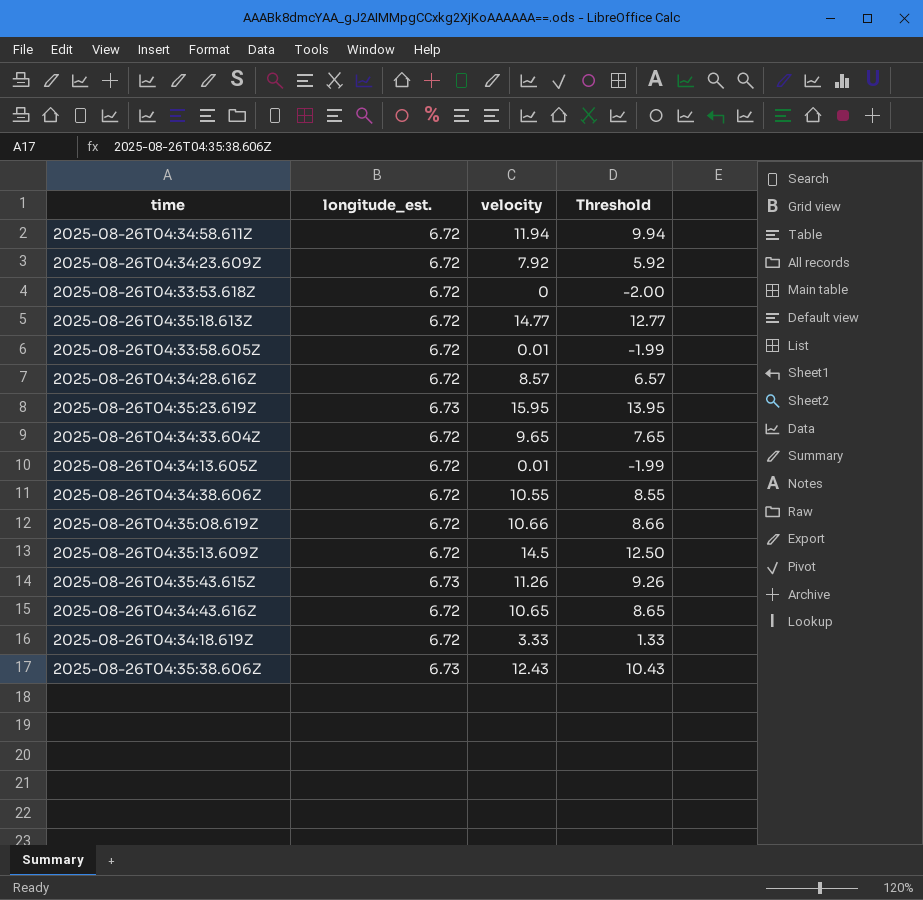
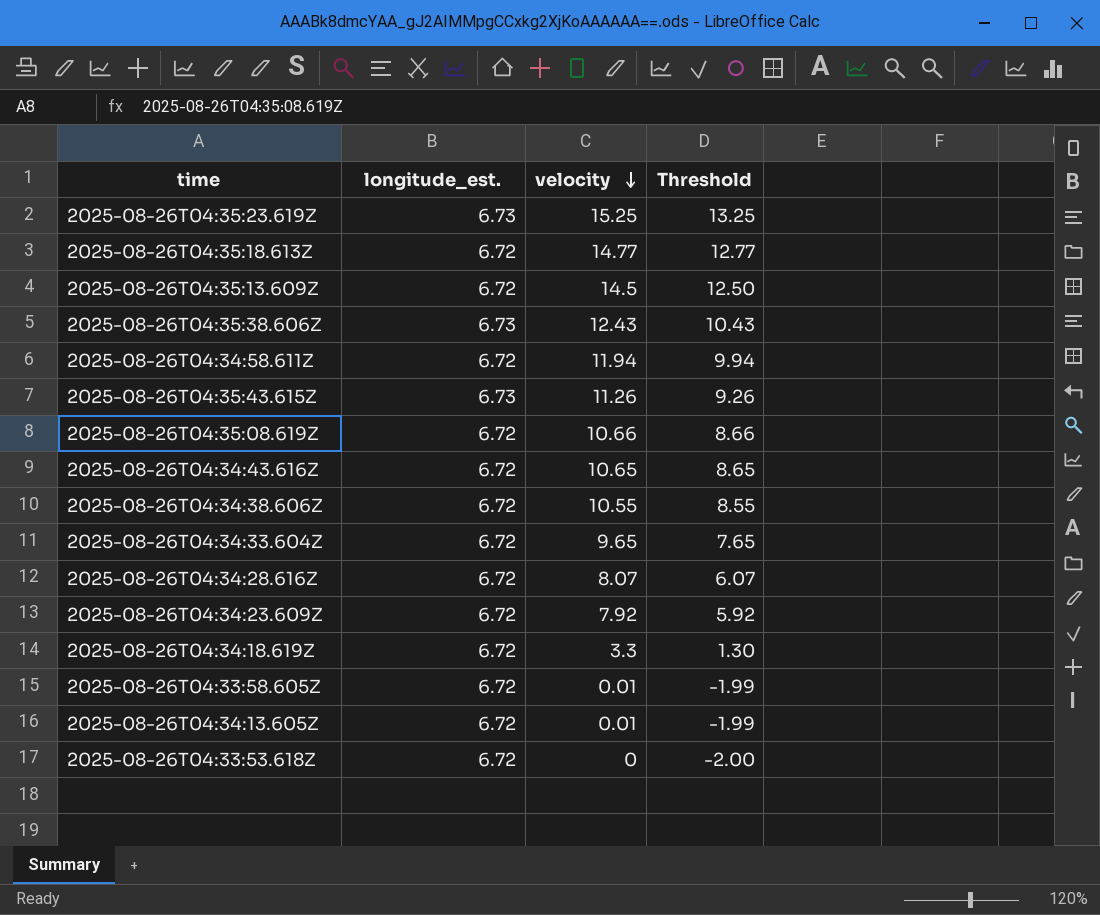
row order: none -> velocity descending
2025-08-26T04:35:23.619Z | velocity: 15.95 -> 15.25
2025-08-26T04:35:23.619Z | Threshold: 13.95 -> 13.25
2025-08-26T04:34:28.616Z | velocity: 8.57 -> 8.07
2025-08-26T04:34:28.616Z | Threshold: 6.57 -> 6.07
2025-08-26T04:34:18.619Z | velocity: 3.33 -> 3.3
2025-08-26T04:34:18.619Z | Threshold: 1.33 -> 1.30

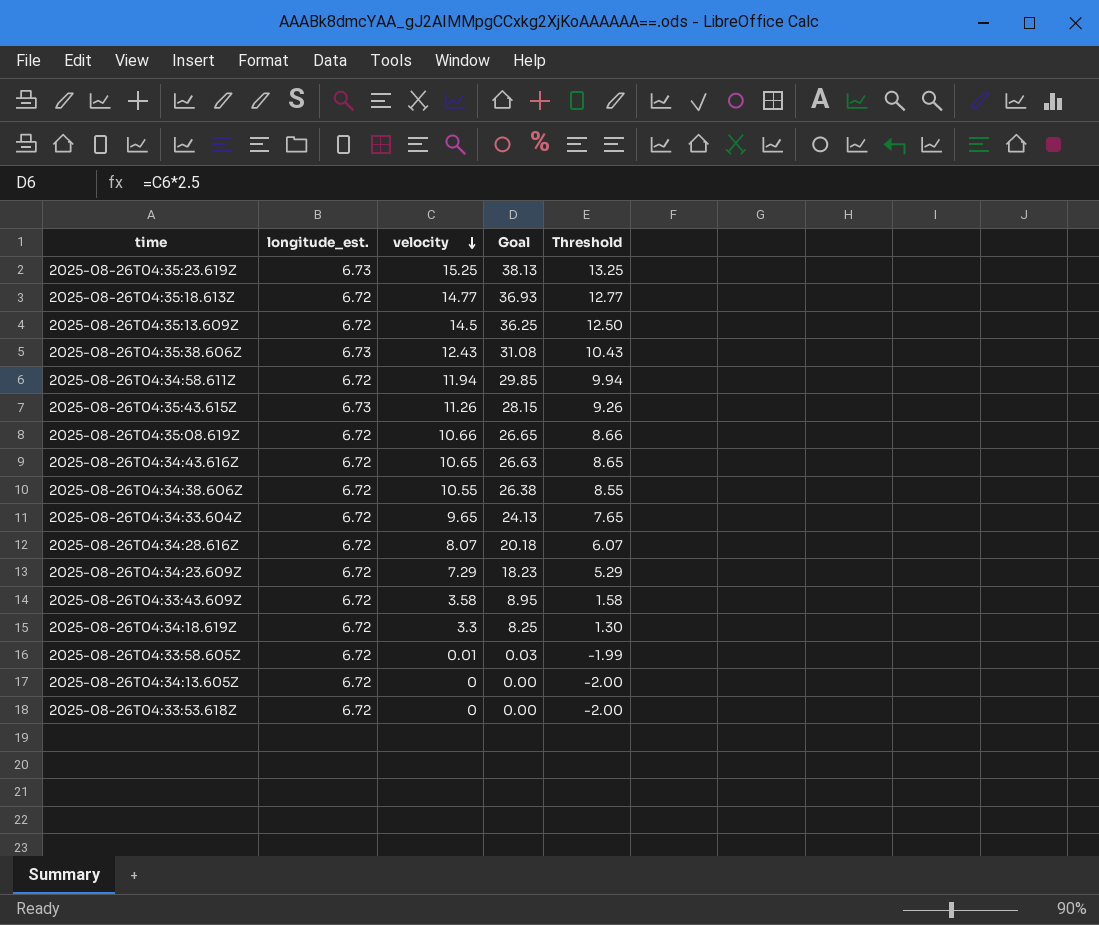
column Goal | formula: none -> [velocity] * 2.5
2025-08-26T04:34:23.609Z | velocity: 7.92 -> 7.29
2025-08-26T04:34:23.609Z | Threshold: 5.92 -> 5.29
row 2025-08-26T04:33:43.609Z: none -> 6.72 | 3.58 | 8.95 | 1.58
2025-08-26T04:34:13.605Z | velocity: 0.01 -> 0
2025-08-26T04:34:13.605Z | Threshold: -1.99 -> -2.00

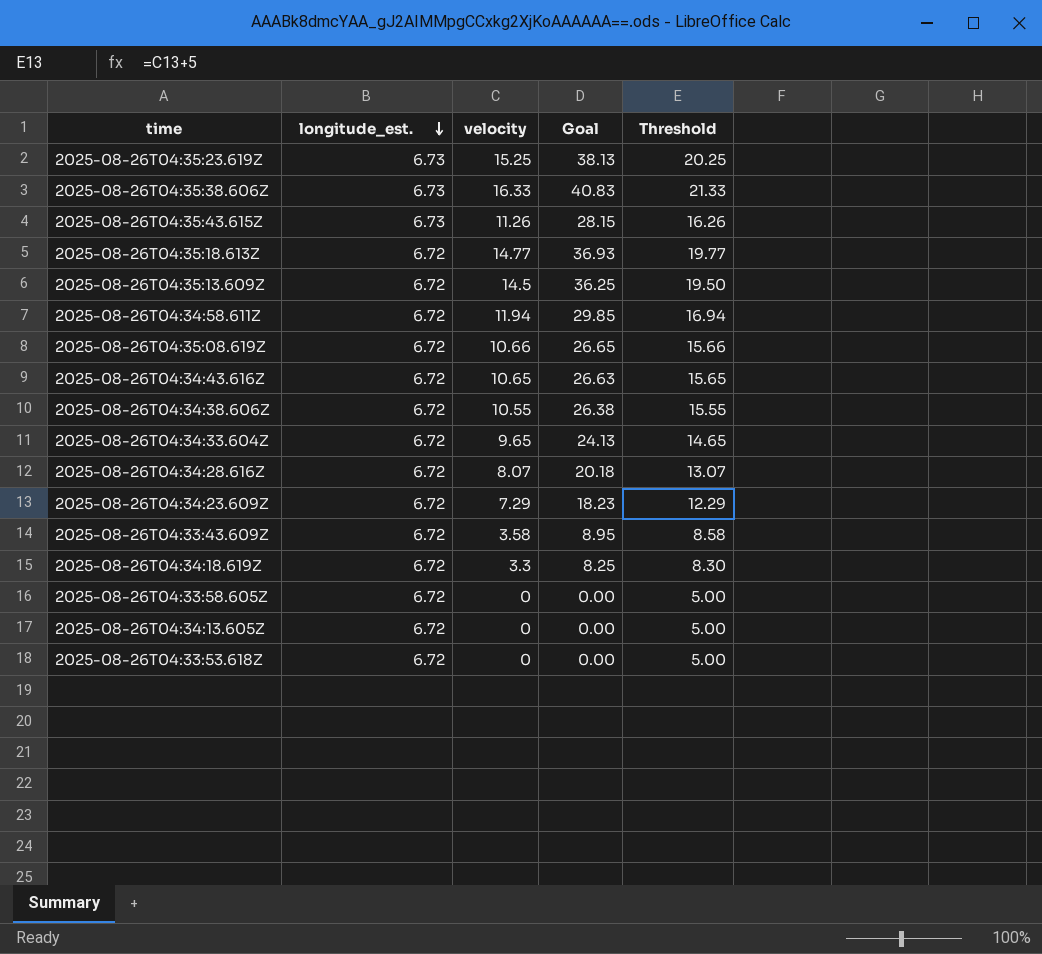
row order: velocity descending -> longitude_est. descending
column Threshold | formula: [velocity] - 2 -> [velocity] + 5
2025-08-26T04:35:38.606Z | velocity: 12.43 -> 16.33
2025-08-26T04:35:38.606Z | Goal: 31.08 -> 40.83
2025-08-26T04:33:58.605Z | velocity: 0.01 -> 0
2025-08-26T04:33:58.605Z | Goal: 0.03 -> 0.00

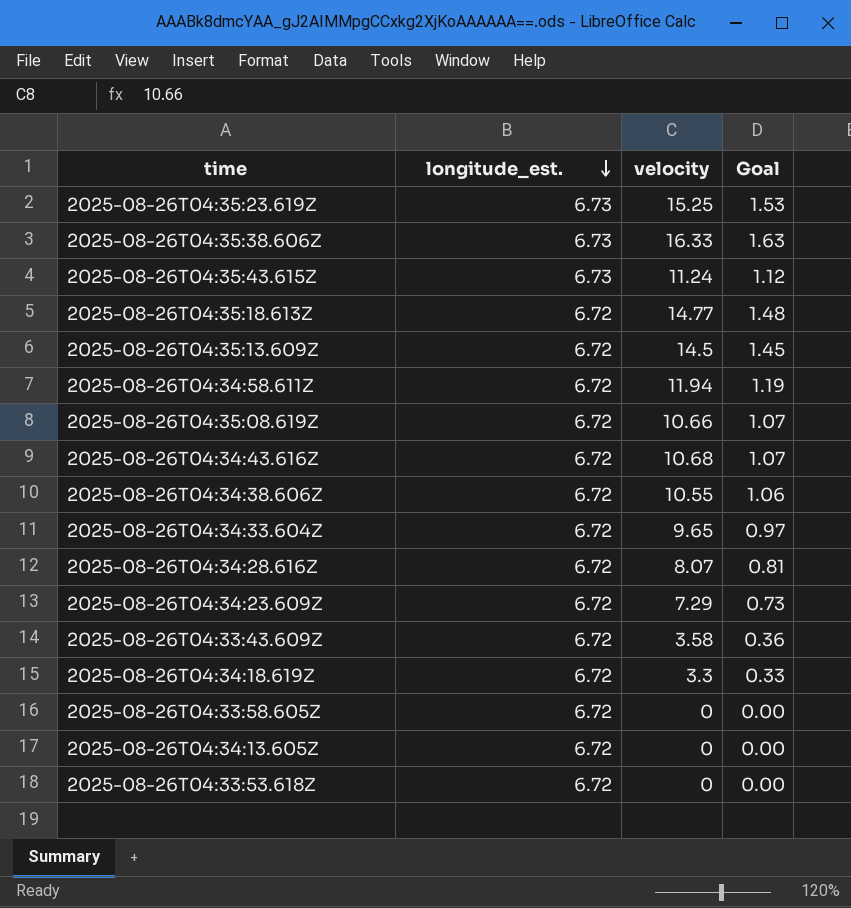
column Threshold | formula: [velocity] + 5 -> none
column Goal | formula: [velocity] * 2.5 -> [velocity] * 0.1
2025-08-26T04:35:43.615Z | velocity: 11.26 -> 11.24
2025-08-26T04:34:43.616Z | velocity: 10.65 -> 10.68

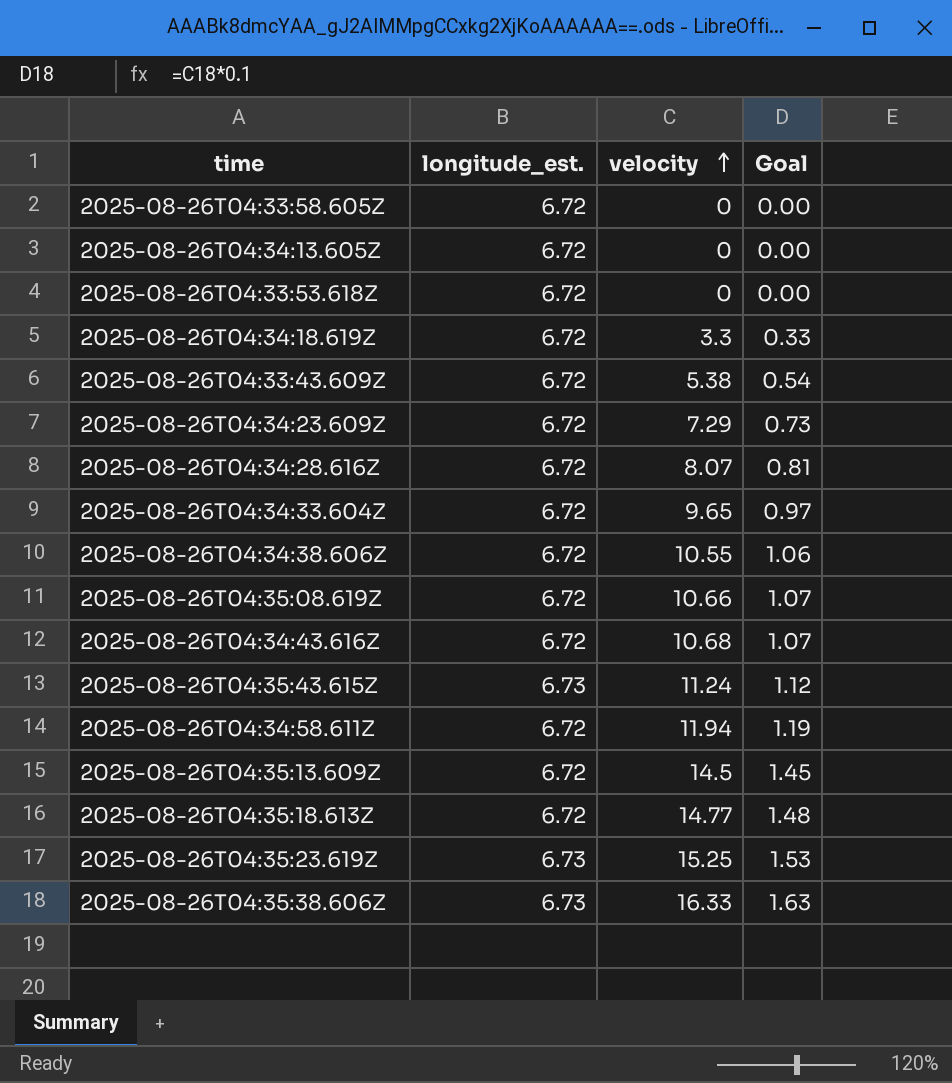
row order: longitude_est. descending -> velocity ascending
2025-08-26T04:33:43.609Z | velocity: 3.58 -> 5.38
2025-08-26T04:33:43.609Z | Goal: 0.36 -> 0.54

